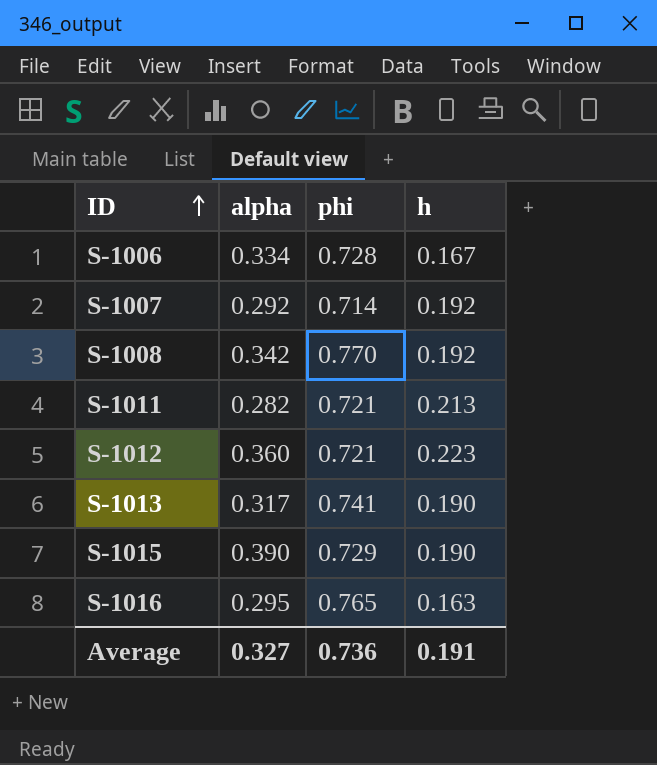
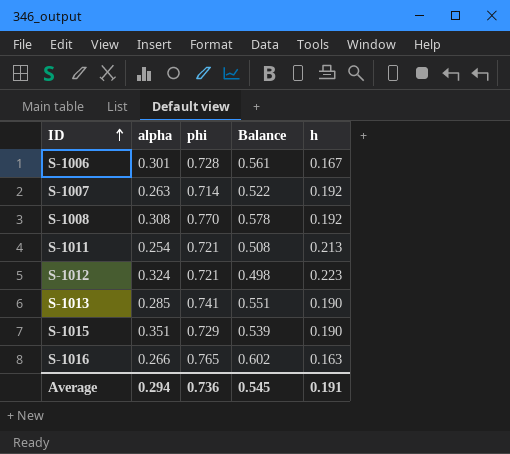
column Balance | formula: none -> [phi] - [h]
S-1006 | alpha: 0.334 -> 0.301
S-1007 | alpha: 0.292 -> 0.263
S-1008 | alpha: 0.342 -> 0.308
S-1011 | alpha: 0.282 -> 0.254
S-1012 | alpha: 0.360 -> 0.324
S-1013 | alpha: 0.317 -> 0.285
S-1015 | alpha: 0.390 -> 0.351
S-1016 | alpha: 0.295 -> 0.266
Average | alpha: 0.327 -> 0.294

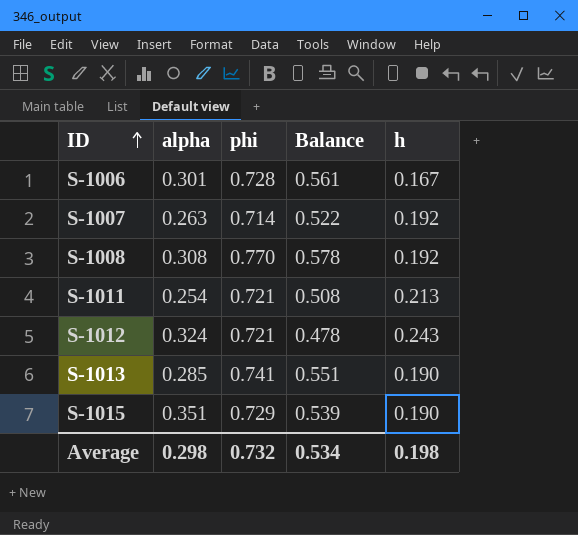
row S-1016: 0.266 | 0.765 | 0.602 | 0.163 -> none
S-1012 | Balance: 0.498 -> 0.478
S-1012 | h: 0.223 -> 0.243
Average | alpha: 0.294 -> 0.298
Average | phi: 0.736 -> 0.732
Average | Balance: 0.545 -> 0.534
Average | h: 0.191 -> 0.198

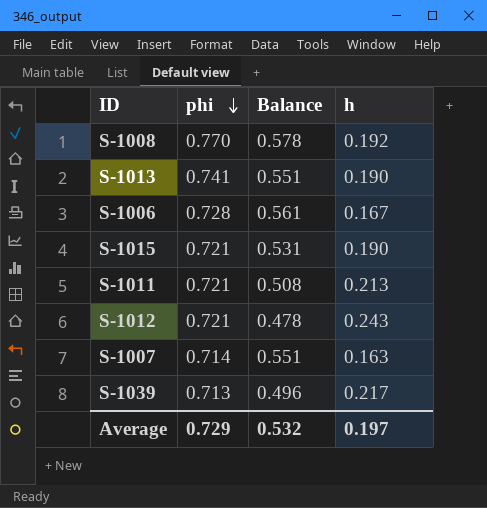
row order: ID ascending -> phi descending
column alpha | position: 2 -> none
S-1015 | phi: 0.729 -> 0.721
S-1015 | Balance: 0.539 -> 0.531
S-1007 | Balance: 0.522 -> 0.551
S-1007 | h: 0.192 -> 0.163
row S-1039: none -> 0.713 | 0.496 | 0.217
Average | phi: 0.732 -> 0.729
Average | Balance: 0.534 -> 0.532
Average | h: 0.198 -> 0.197

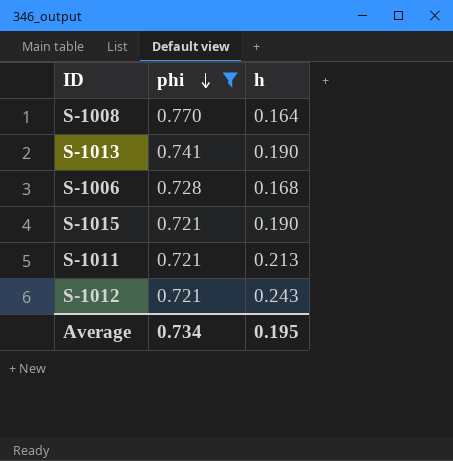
filter: none -> phi >= 0.721
column Balance | formula: [phi] - [h] -> none
S-1008 | h: 0.192 -> 0.164
S-1006 | h: 0.167 -> 0.168
Average | phi: 0.729 -> 0.734
Average | h: 0.197 -> 0.195

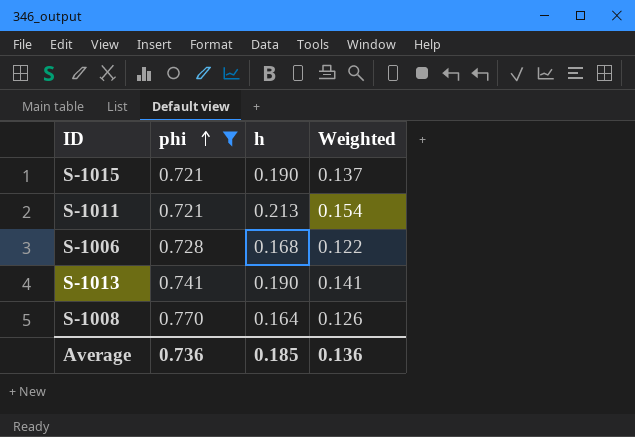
row order: phi descending -> phi ascending
column Weighted | formula: none -> [phi] * [h]
row S-1012: 0.721 | 0.243 -> none
Average | phi: 0.734 -> 0.736
Average | h: 0.195 -> 0.185

